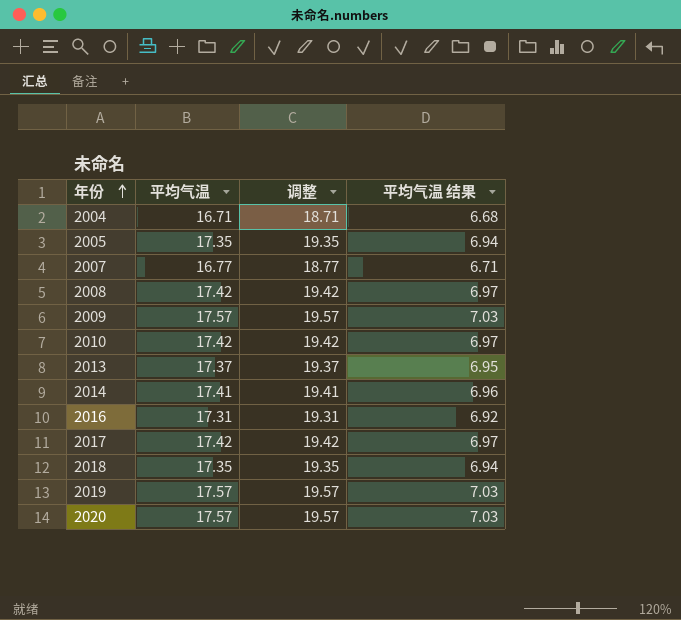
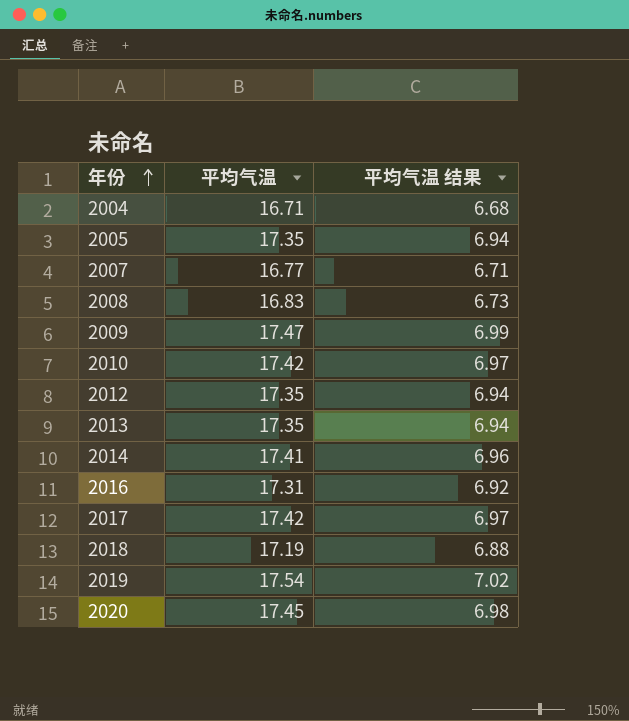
column 调整 | formula: [平均气温] + 2 -> none
2008 | 平均气温: 17.42 -> 16.83
2008 | 平均气温 结果: 6.97 -> 6.73
2009 | 平均气温: 17.57 -> 17.47
2009 | 平均气温 结果: 7.03 -> 6.99
row 2012: none -> 17.35 | 6.94
2013 | 平均气温: 17.37 -> 17.35
2013 | 平均气温 结果: 6.95 -> 6.94
2018 | 平均气温: 17.35 -> 17.19
2018 | 平均气温 结果: 6.94 -> 6.88
2019 | 平均气温: 17.57 -> 17.54
2019 | 平均气温 结果: 7.03 -> 7.02
2020 | 平均气温: 17.57 -> 17.45
2020 | 平均气温 结果: 7.03 -> 6.98

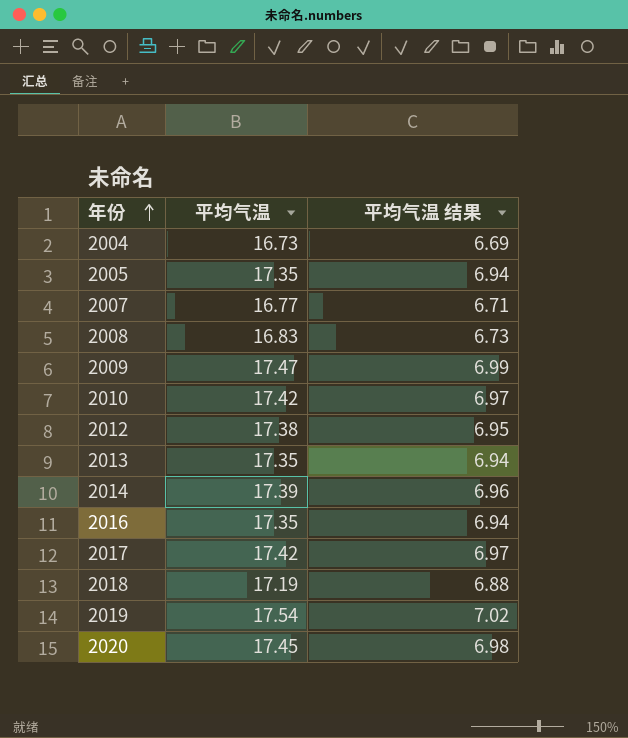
2004 | 平均气温: 16.71 -> 16.73
2004 | 平均气温 结果: 6.68 -> 6.69
2012 | 平均气温: 17.35 -> 17.38
2012 | 平均气温 结果: 6.94 -> 6.95
2014 | 平均气温: 17.41 -> 17.39
2016 | 平均气温: 17.31 -> 17.35
2016 | 平均气温 结果: 6.92 -> 6.94

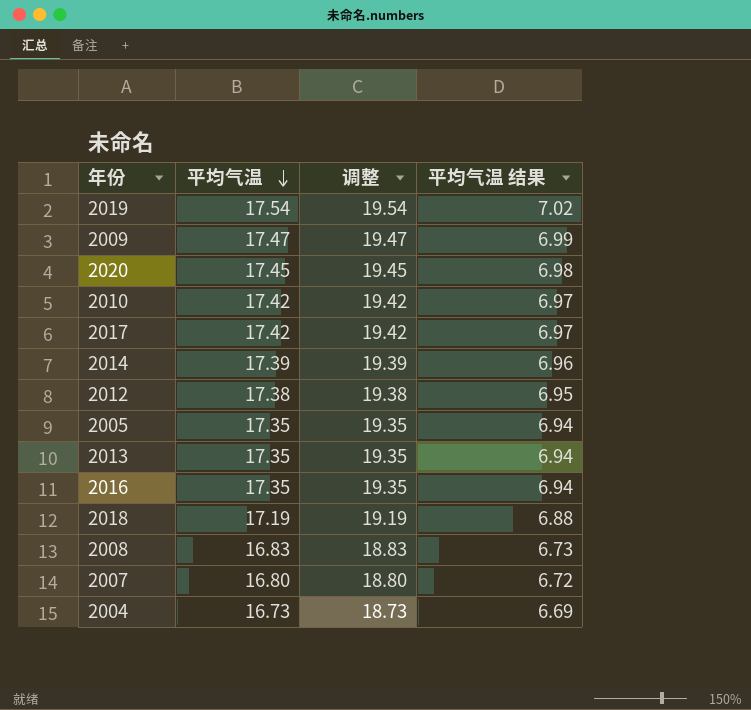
row order: 年份 ascending -> 平均气温 descending
column 调整 | formula: none -> [平均气温] + 2
2007 | 平均气温: 16.77 -> 16.80
2007 | 平均气温 结果: 6.71 -> 6.72

